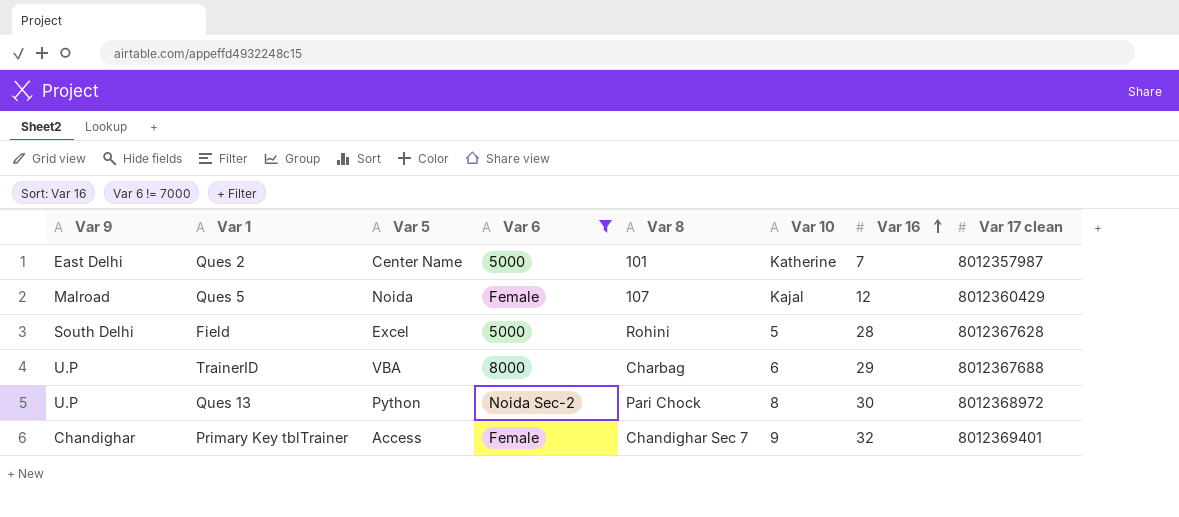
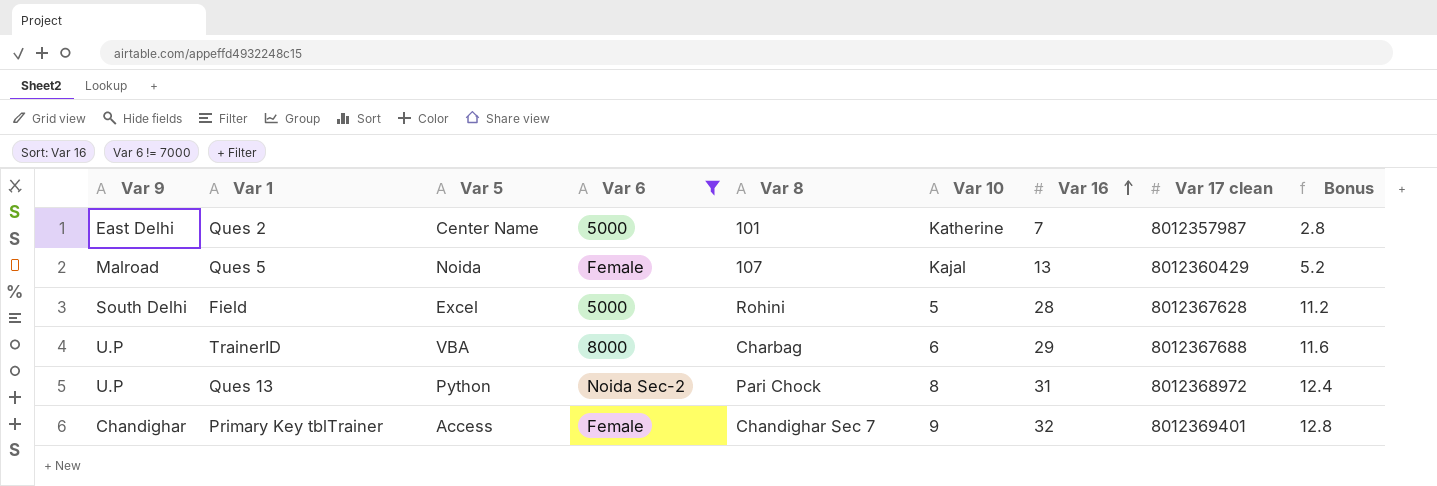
column Bonus | formula: none -> [Var 16] * 0.4
Ques 5 | Var 16: 12 -> 13
Ques 13 | Var 16: 30 -> 31

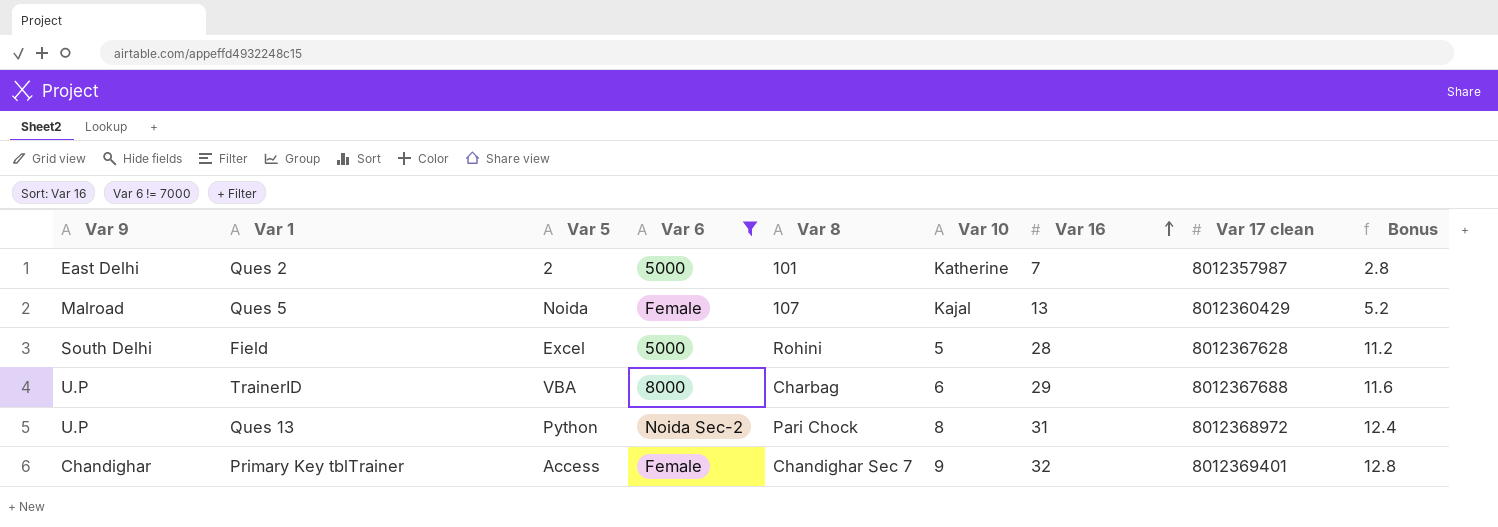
Ques 2 | Var 5: Center Name -> 2

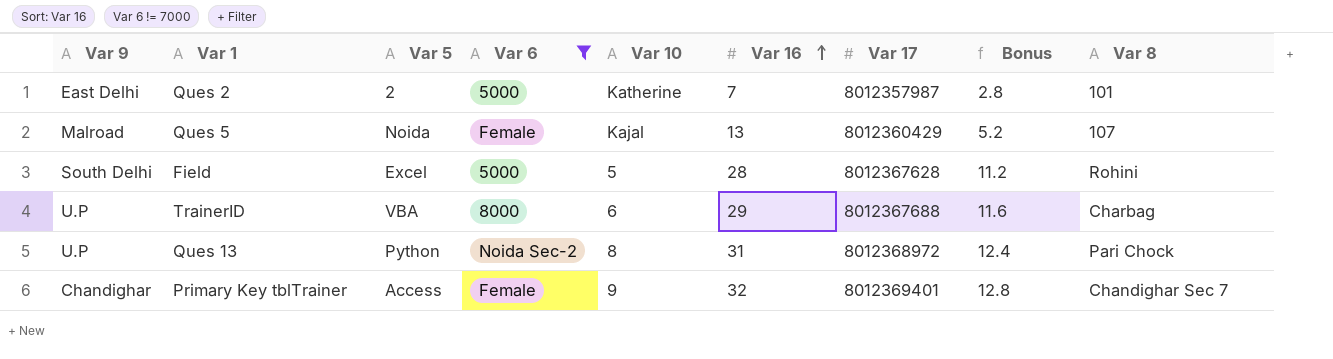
column name: Var 17 clean -> Var 17
column Var 8 | position: 5 -> 9

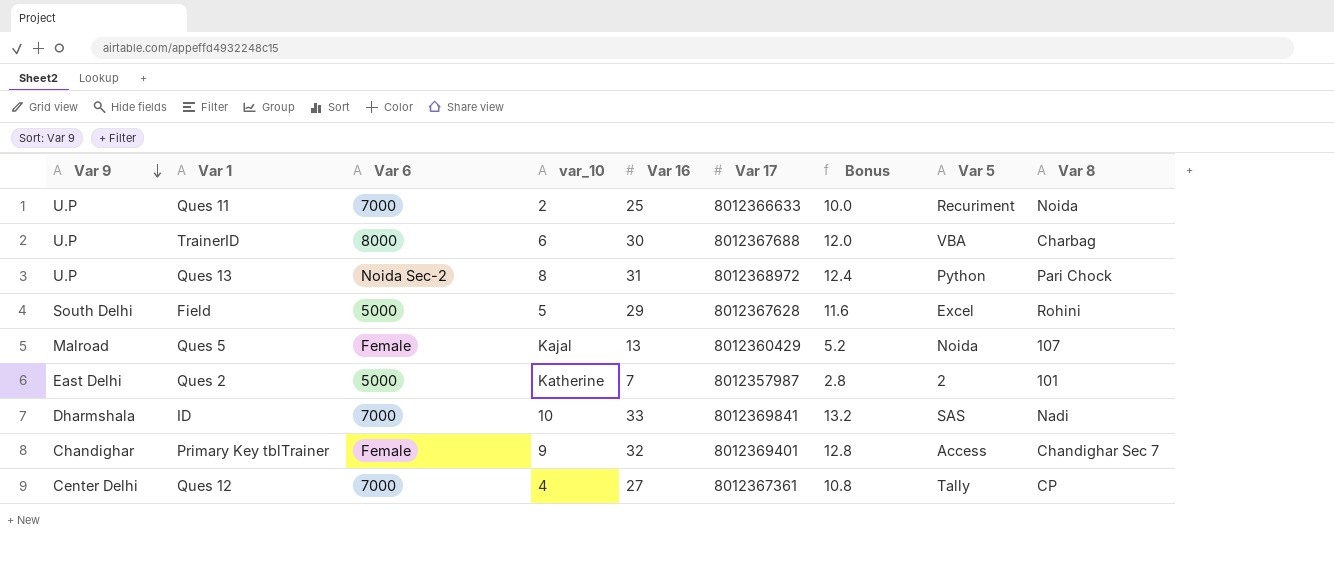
filter: Var 6 != 7000 -> none
row order: Var 16 ascending -> Var 9 descending
column name: Var 10 -> var_10
column Var 5 | position: 3 -> 8
TrainerID | Var 16: 29 -> 30
TrainerID | Bonus: 11.6 -> 12.0
Field | Var 16: 28 -> 29
Field | Bonus: 11.2 -> 11.6

